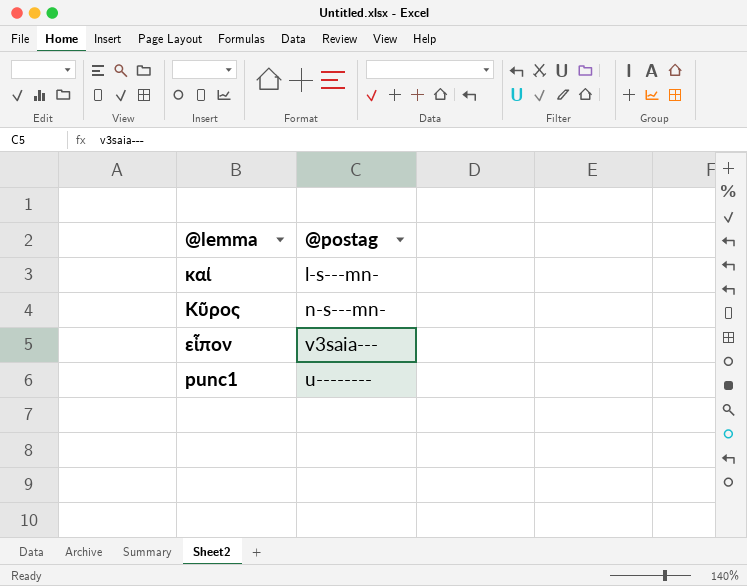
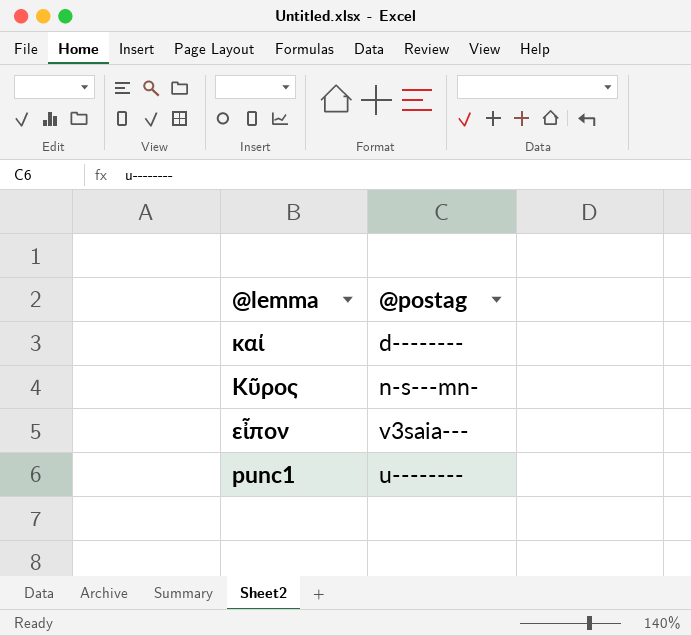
καί | @postag: l-s---mn- -> d--------

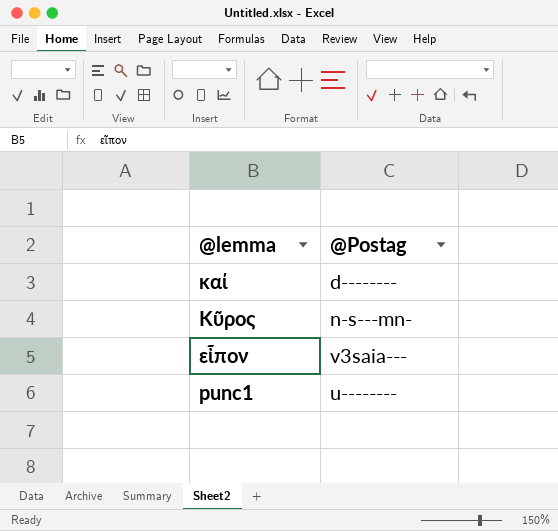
column name: @postag -> @Postag

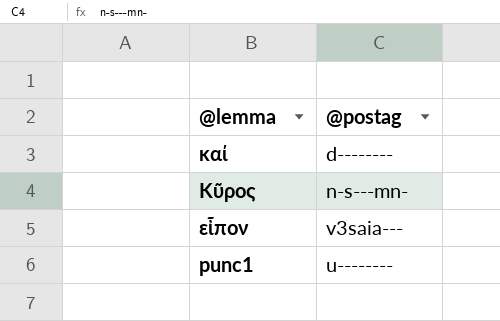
column name: @Postag -> @postag

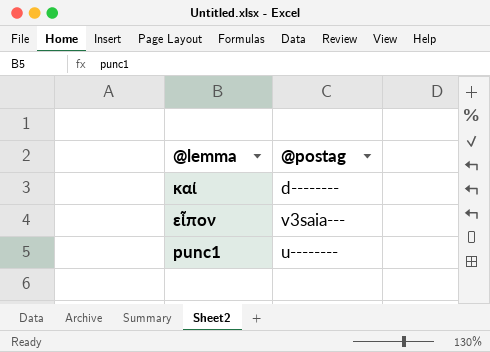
row Κῦρος: n-s---mn- -> none

